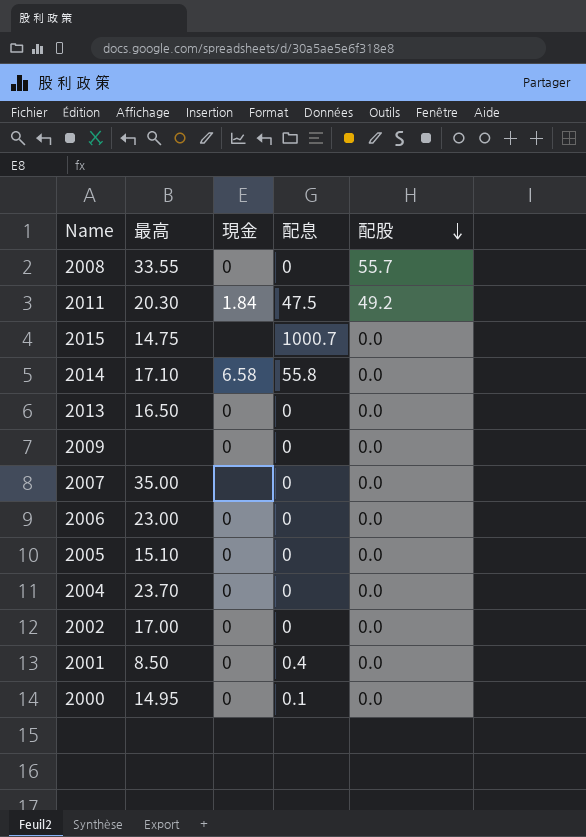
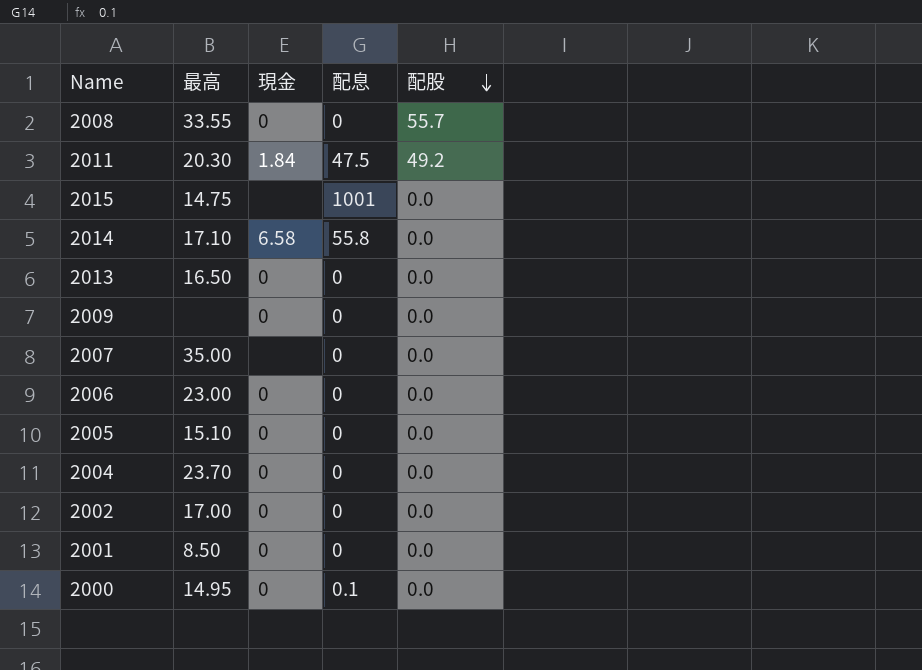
2015 | 配息: 1000.7 -> 1001
2001 | 配息: 0.4 -> 0

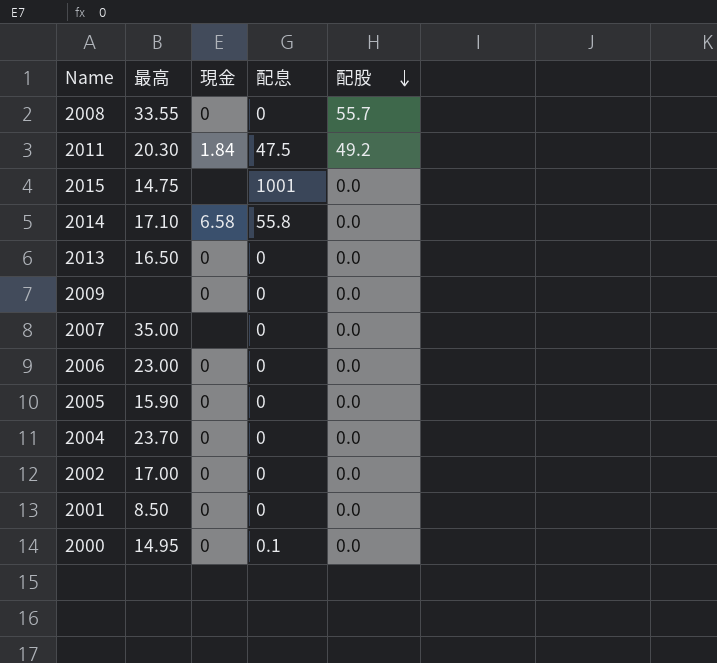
2005 | 最高: 15.10 -> 15.90

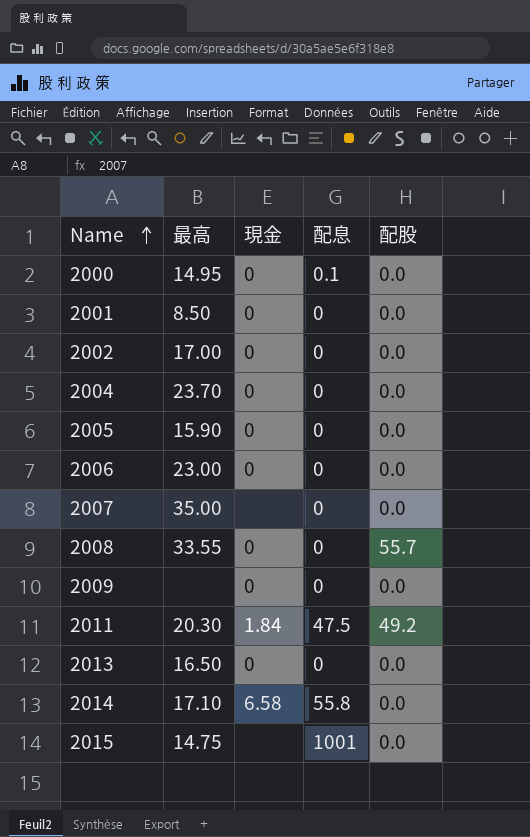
row order: 配股 descending -> Name ascending

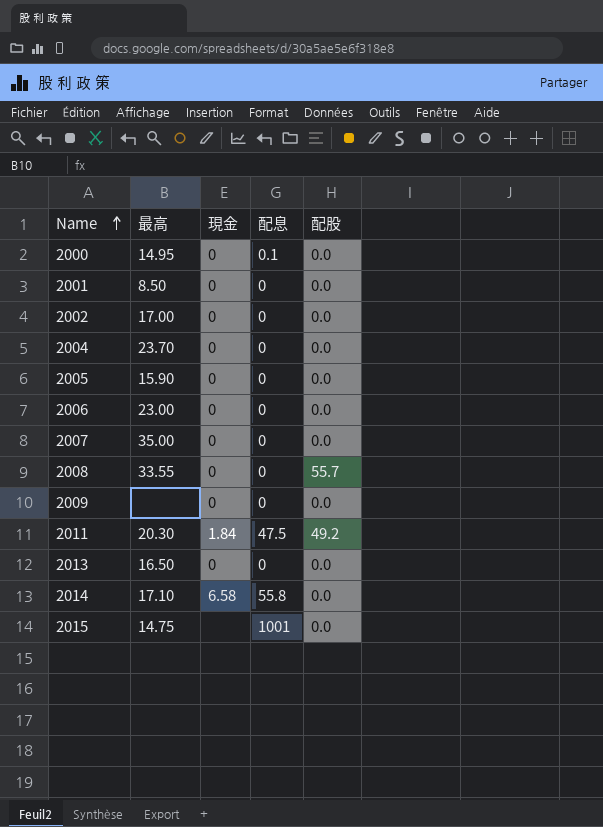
2007 | 現金: none -> 0

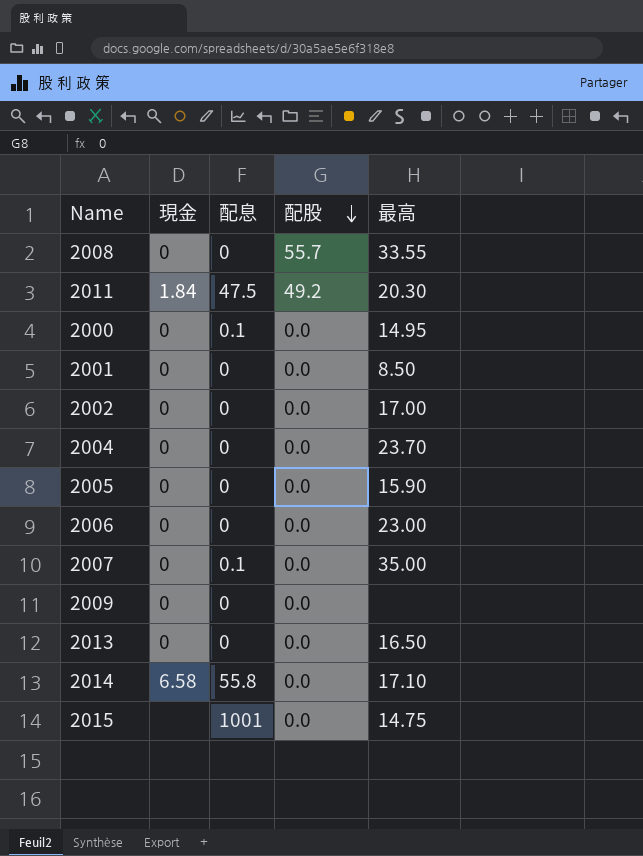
row order: Name ascending -> 配股 descending
column 最高 | position: 2 -> 5
2007 | 配息: 0 -> 0.1

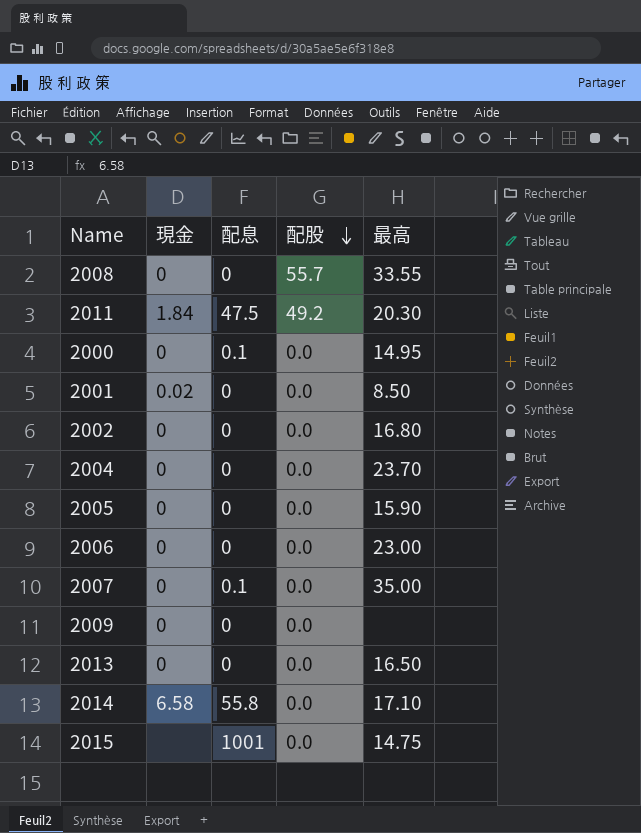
2001 | 現金: 0 -> 0.02
2002 | 最高: 17.00 -> 16.80

